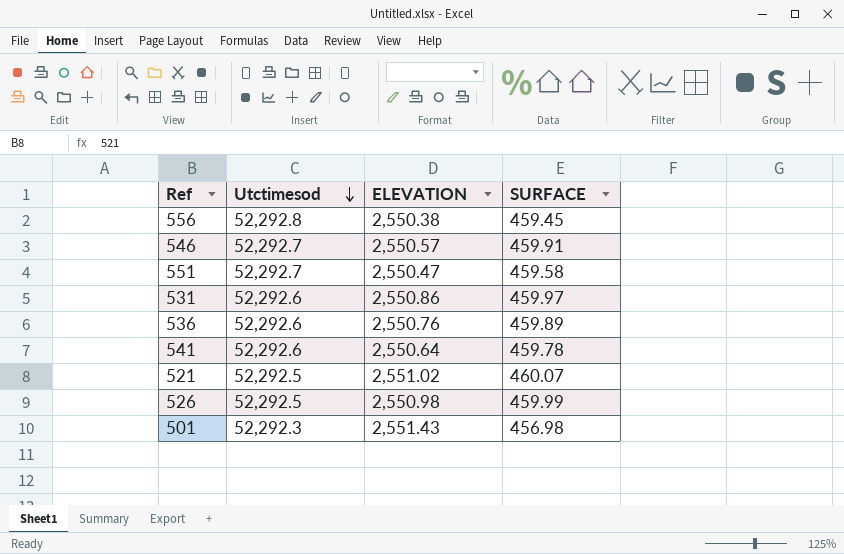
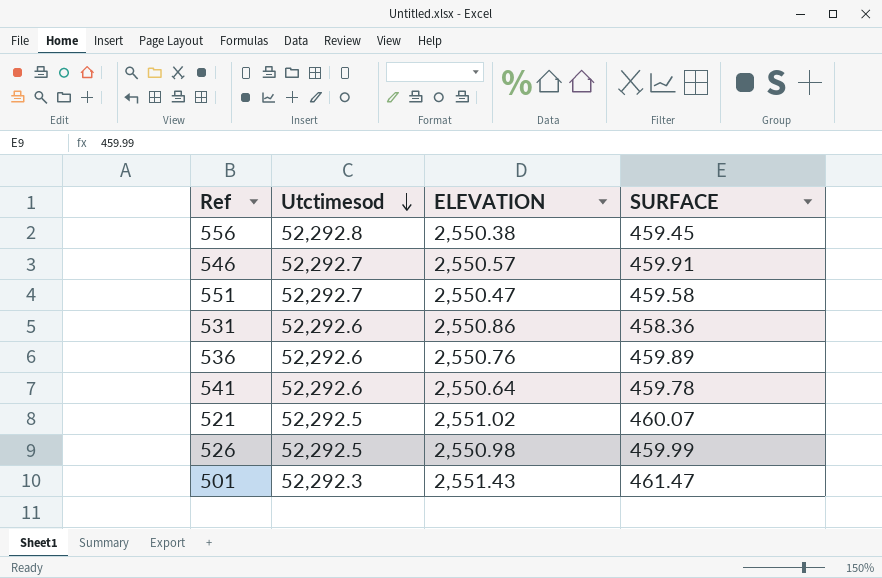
531 | SURFACE: 459.97 -> 458.36
501 | SURFACE: 456.98 -> 461.47

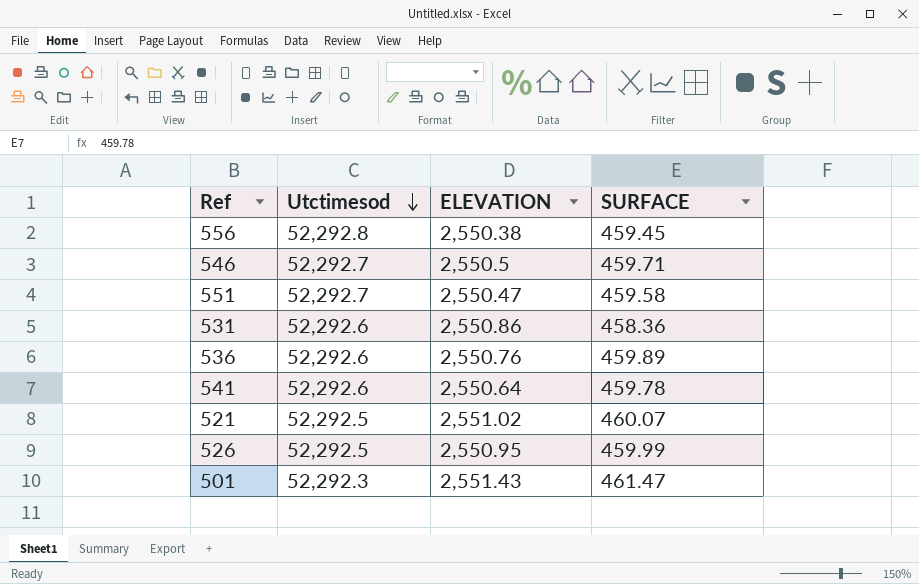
546 | ELEVATION: 2,550.57 -> 2,550.5
546 | SURFACE: 459.91 -> 459.71
526 | ELEVATION: 2,550.98 -> 2,550.95

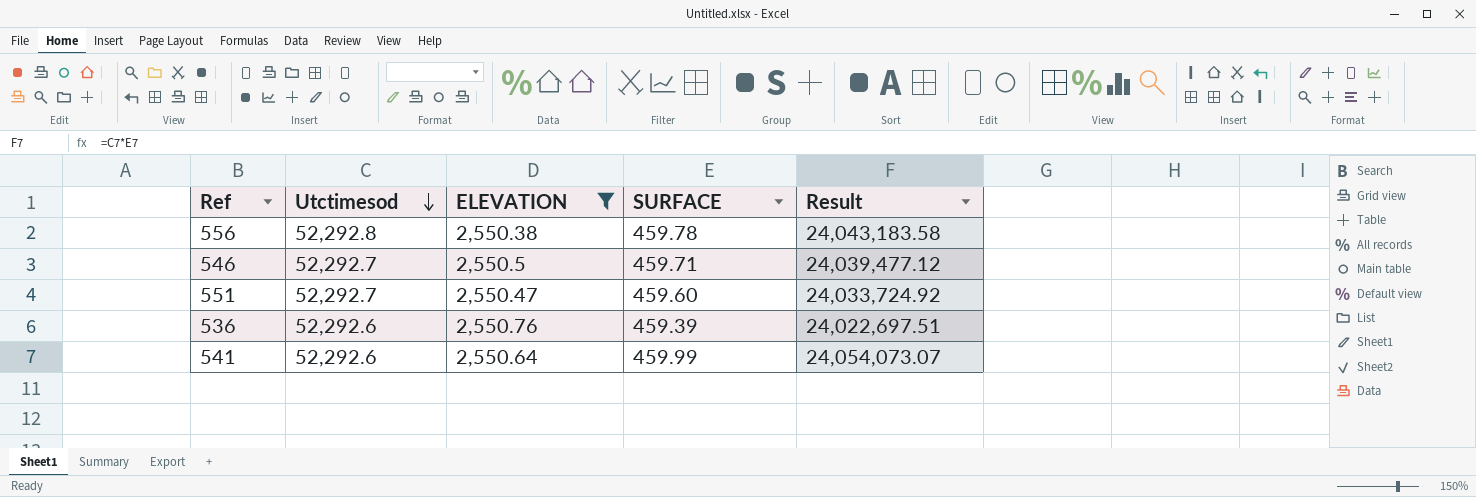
filter: none -> ELEVATION <= 2,550.76
column Result | formula: none -> [Utctimesod] * [SURFACE]
556 | SURFACE: 459.45 -> 459.78
551 | SURFACE: 459.58 -> 459.60
536 | SURFACE: 459.89 -> 459.39
541 | SURFACE: 459.78 -> 459.99

